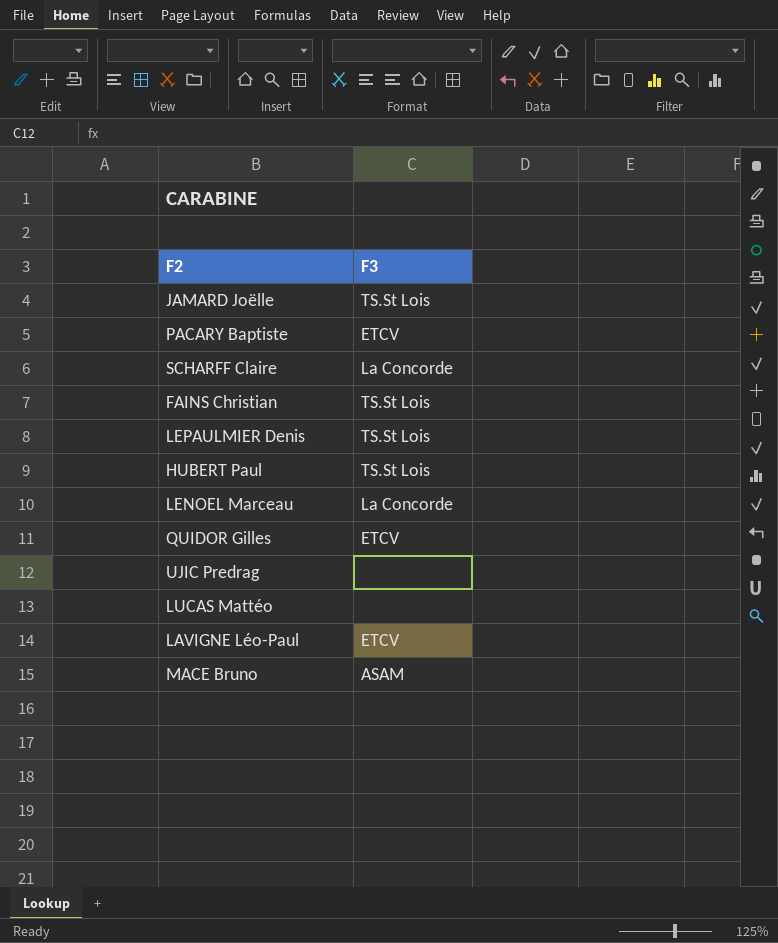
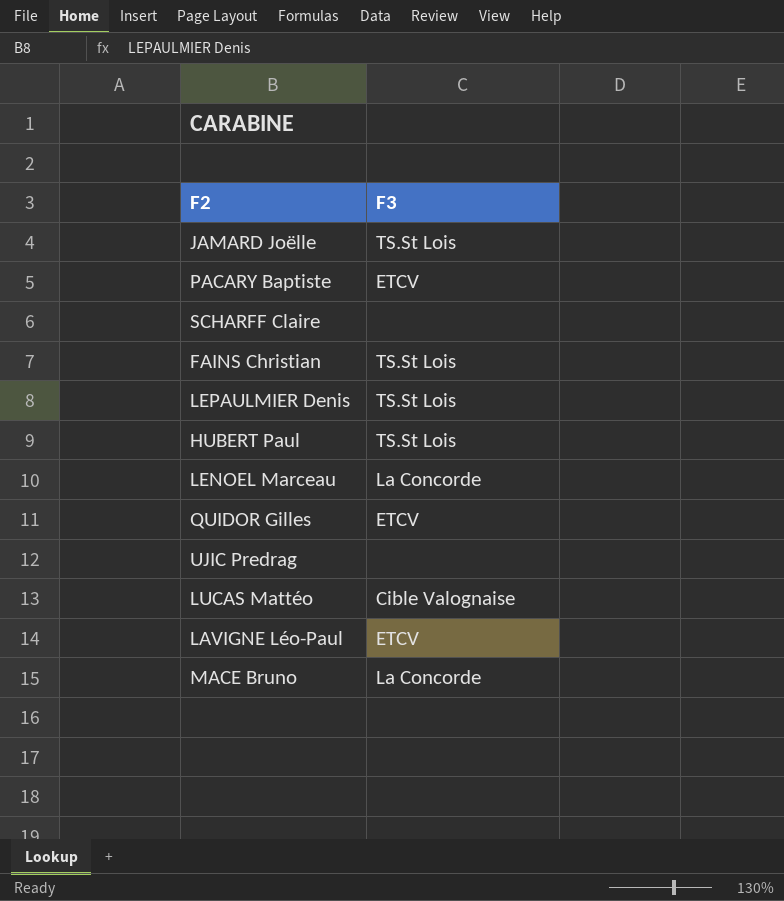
SCHARFF Claire | F3: La Concorde -> none
LUCAS Mattéo | F3: none -> Cible Valognaise
MACE Bruno | F3: ASAM -> La Concorde

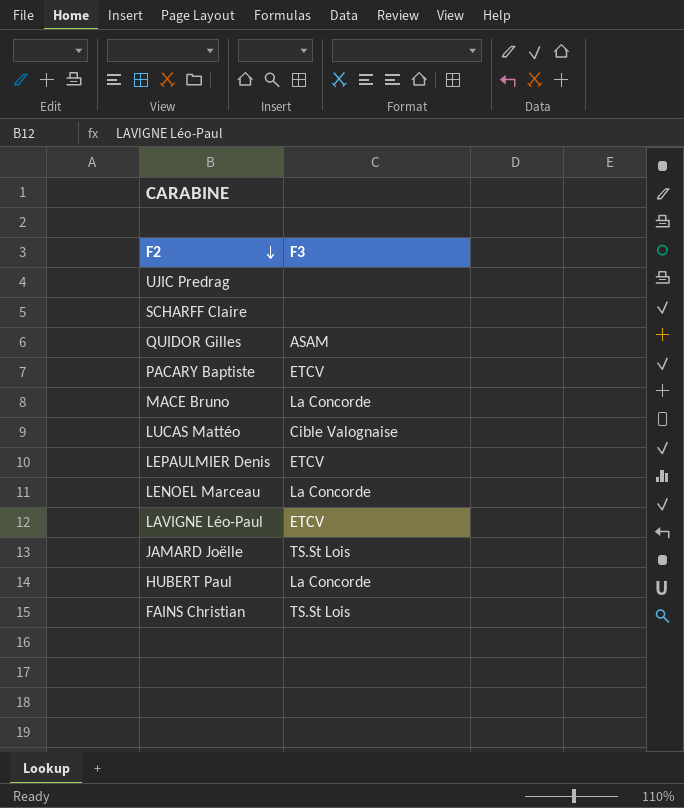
row order: none -> F2 descending
QUIDOR Gilles | F3: ETCV -> ASAM
LEPAULMIER Denis | F3: TS.St Lois -> ETCV
HUBERT Paul | F3: TS.St Lois -> La Concorde

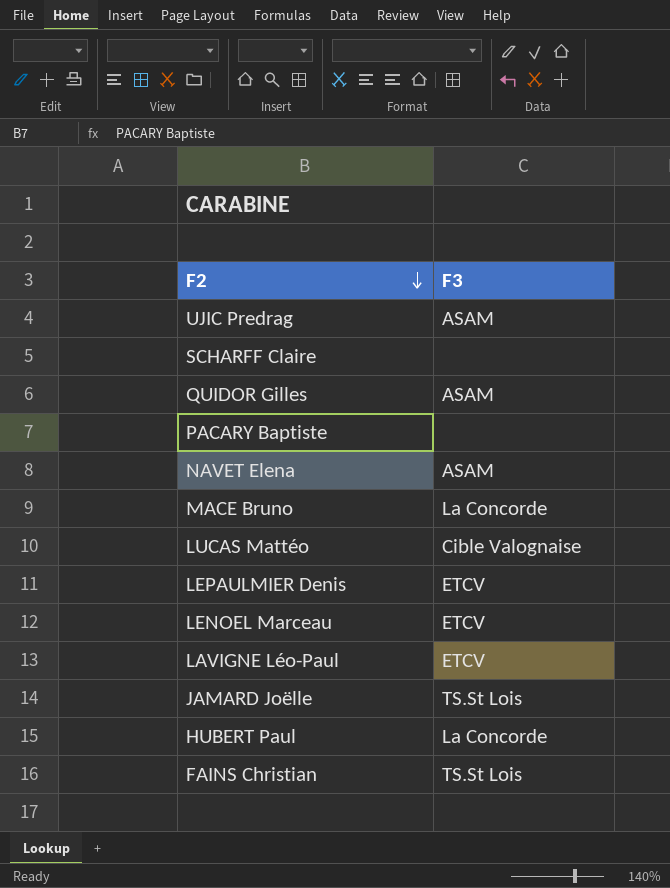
UJIC Predrag | F3: none -> ASAM
PACARY Baptiste | F3: ETCV -> none
row NAVET Elena: none -> ASAM
LENOEL Marceau | F3: La Concorde -> ETCV

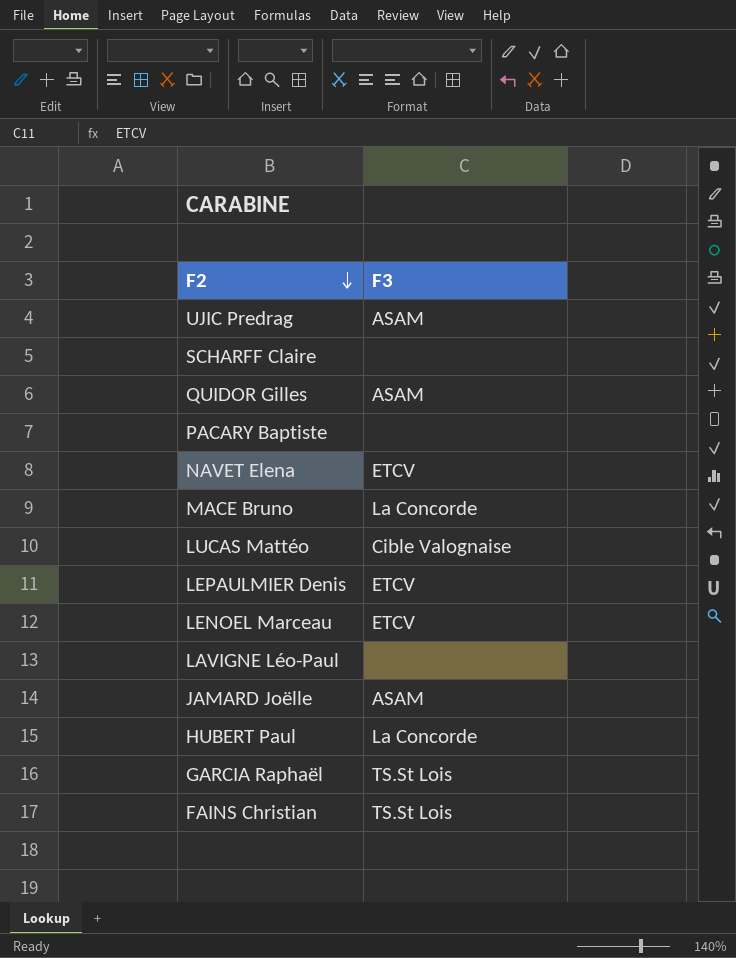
NAVET Elena | F3: ASAM -> ETCV
LAVIGNE Léo-Paul | F3: ETCV -> none
JAMARD Joëlle | F3: TS.St Lois -> ASAM
row GARCIA Raphaël: none -> TS.St Lois

